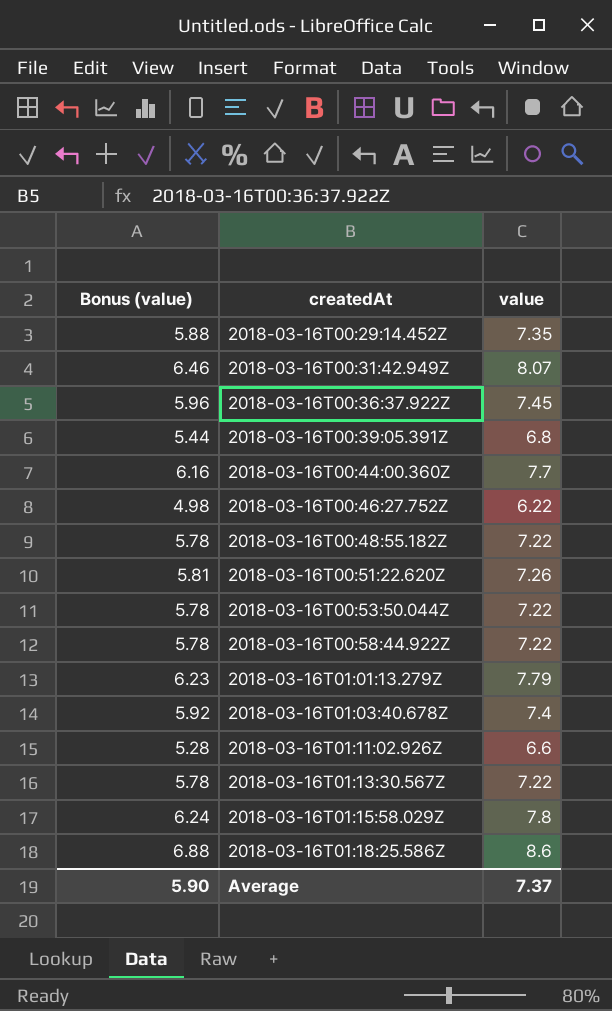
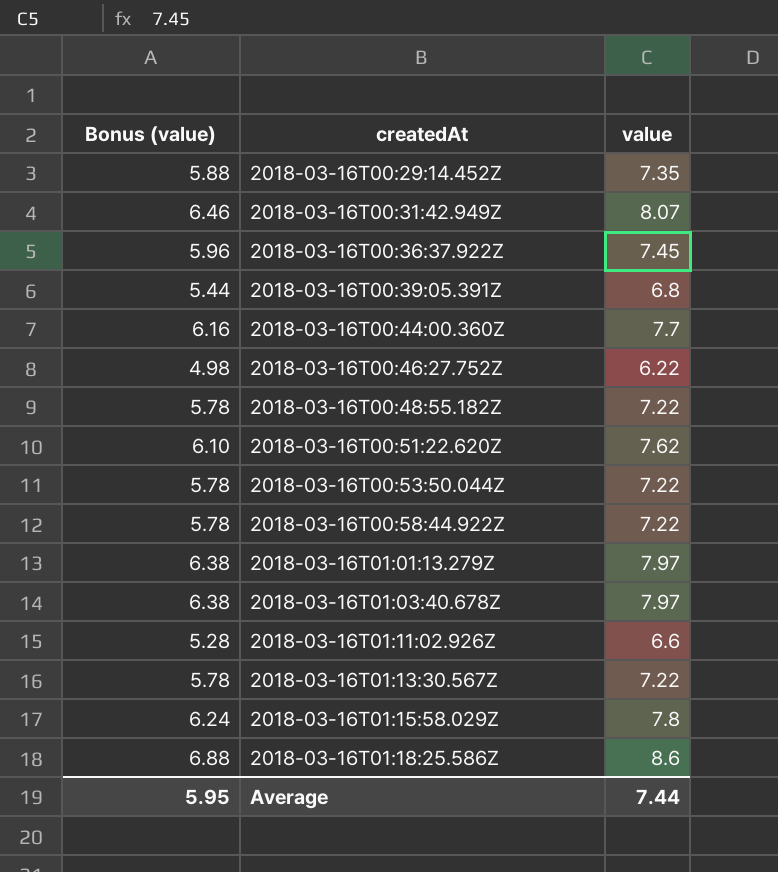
2018-03-16T00:51:22.620Z | Bonus (value): 5.81 -> 6.10
2018-03-16T00:51:22.620Z | value: 7.26 -> 7.62
2018-03-16T01:01:13.279Z | Bonus (value): 6.23 -> 6.38
2018-03-16T01:01:13.279Z | value: 7.79 -> 7.97
2018-03-16T01:03:40.678Z | Bonus (value): 5.92 -> 6.38
2018-03-16T01:03:40.678Z | value: 7.4 -> 7.97
Average | Bonus (value): 5.90 -> 5.95
Average | value: 7.37 -> 7.44

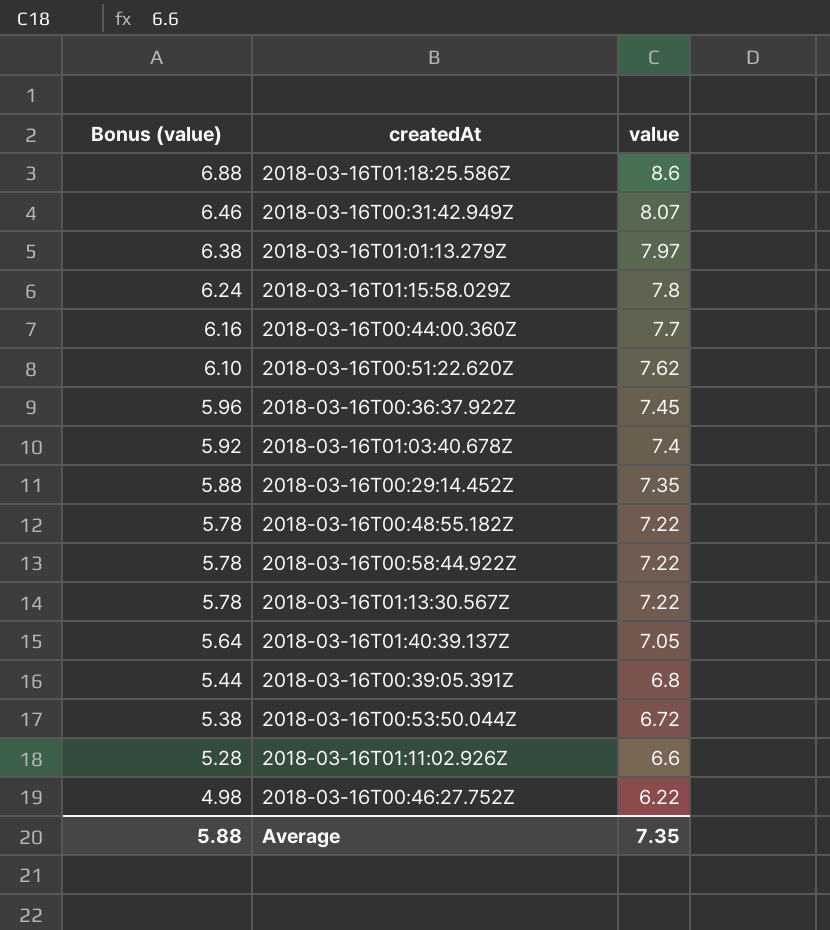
row order: createdAt ascending -> Bonus (value) descending
2018-03-16T01:03:40.678Z | Bonus (value): 6.38 -> 5.92
2018-03-16T01:03:40.678Z | value: 7.97 -> 7.4
row 2018-03-16T01:40:39.137Z: none -> 5.64 | 7.05
2018-03-16T00:53:50.044Z | Bonus (value): 5.78 -> 5.38
2018-03-16T00:53:50.044Z | value: 7.22 -> 6.72
Average | Bonus (value): 5.95 -> 5.88
Average | value: 7.44 -> 7.35

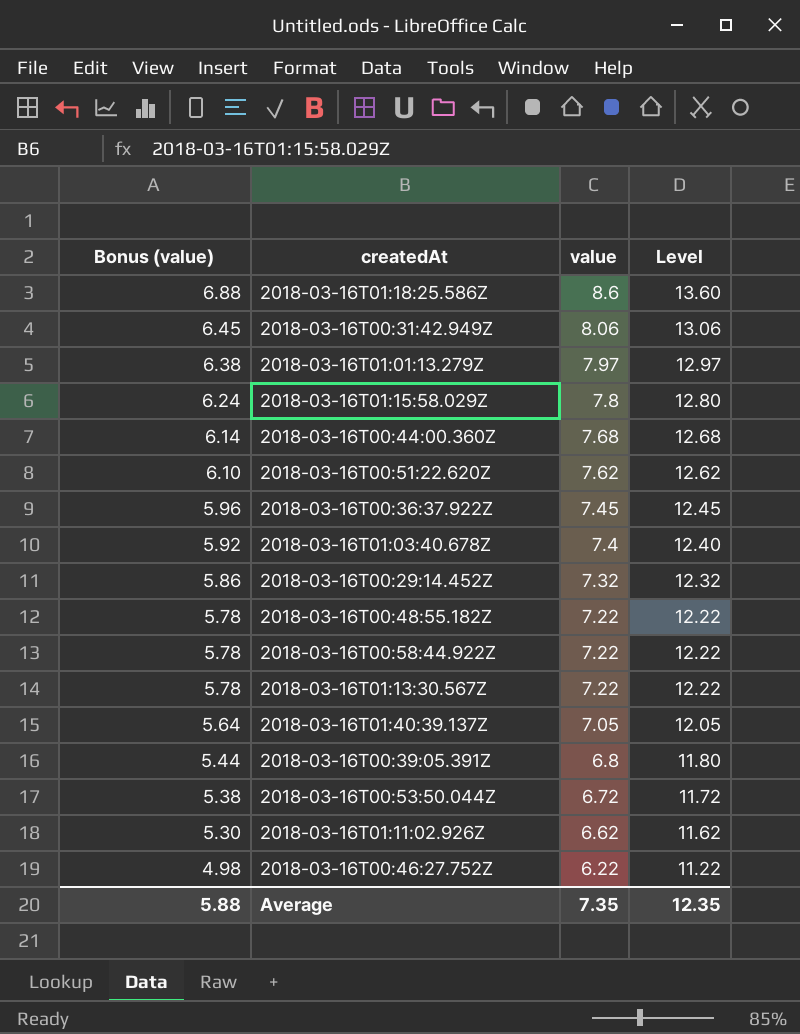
column Level | formula: none -> [value] + 5
2018-03-16T00:31:42.949Z | Bonus (value): 6.46 -> 6.45
2018-03-16T00:31:42.949Z | value: 8.07 -> 8.06
2018-03-16T00:44:00.360Z | Bonus (value): 6.16 -> 6.14
2018-03-16T00:44:00.360Z | value: 7.7 -> 7.68
2018-03-16T00:29:14.452Z | Bonus (value): 5.88 -> 5.86
2018-03-16T00:29:14.452Z | value: 7.35 -> 7.32
2018-03-16T01:11:02.926Z | Bonus (value): 5.28 -> 5.30
2018-03-16T01:11:02.926Z | value: 6.6 -> 6.62

